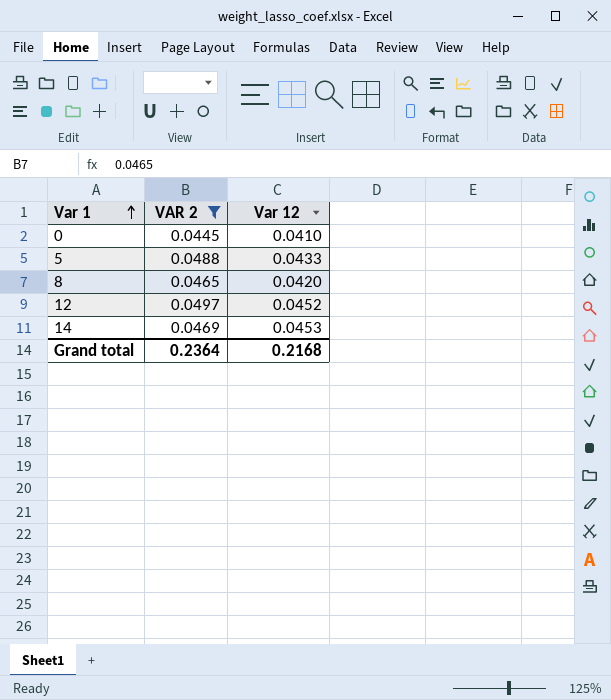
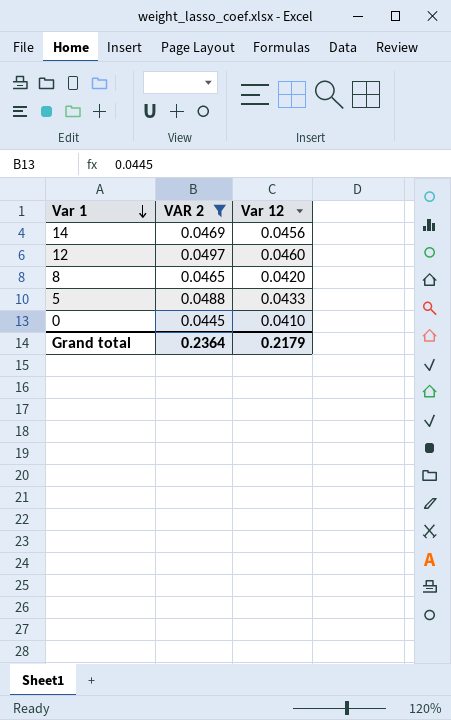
row order: Var 1 ascending -> Var 1 descending
14 | Var 12: 0.0453 -> 0.0456
12 | Var 12: 0.0452 -> 0.0460
Grand total | Var 12: 0.2168 -> 0.2179

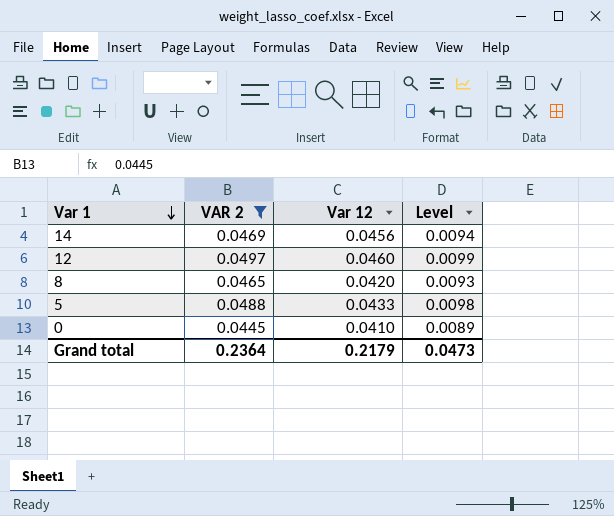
column Level | formula: none -> [VAR 2] * 0.2

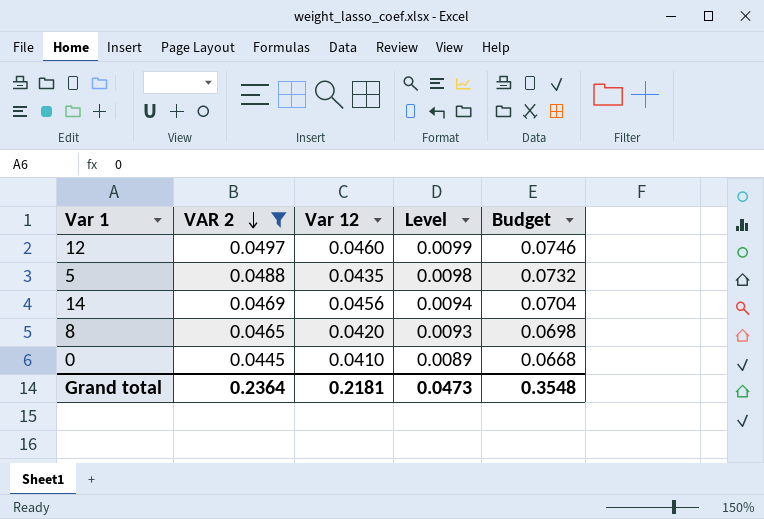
row order: Var 1 descending -> VAR 2 descending
column Budget | formula: none -> [VAR 2] * 1.5
5 | Var 12: 0.0433 -> 0.0435
Grand total | Var 12: 0.2179 -> 0.2181

